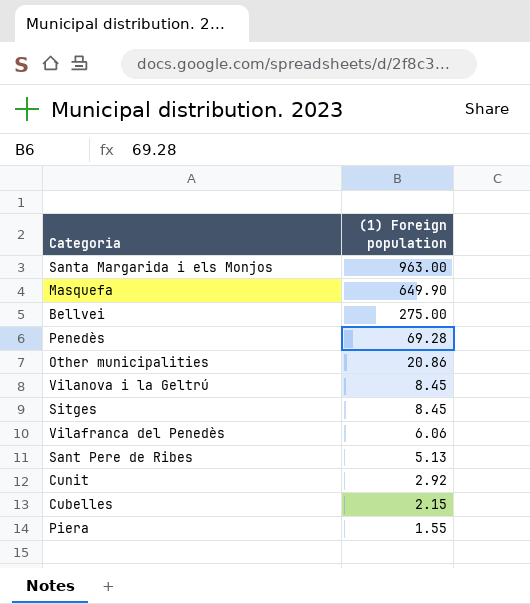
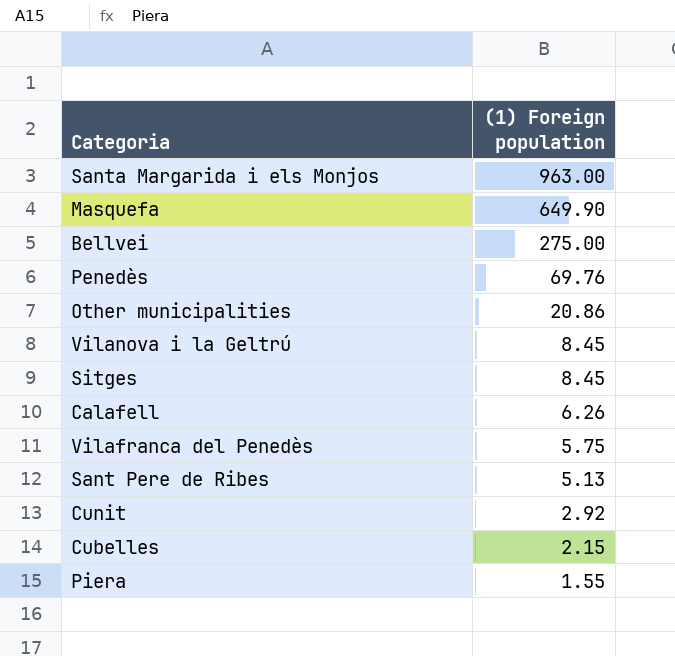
Penedès | (1) Foreign population: 69.28 -> 69.76
row Calafell: none -> 6.26
Vilafranca del Penedès | (1) Foreign population: 6.06 -> 5.75

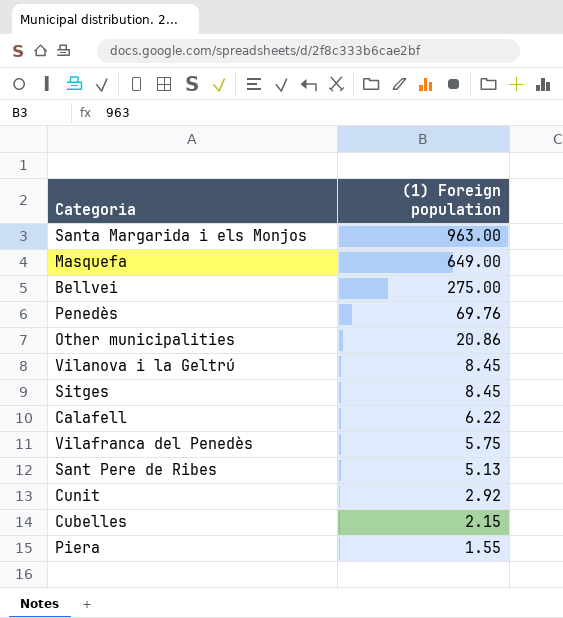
Masquefa | (1) Foreign population: 649.90 -> 649.00
Calafell | (1) Foreign population: 6.26 -> 6.22

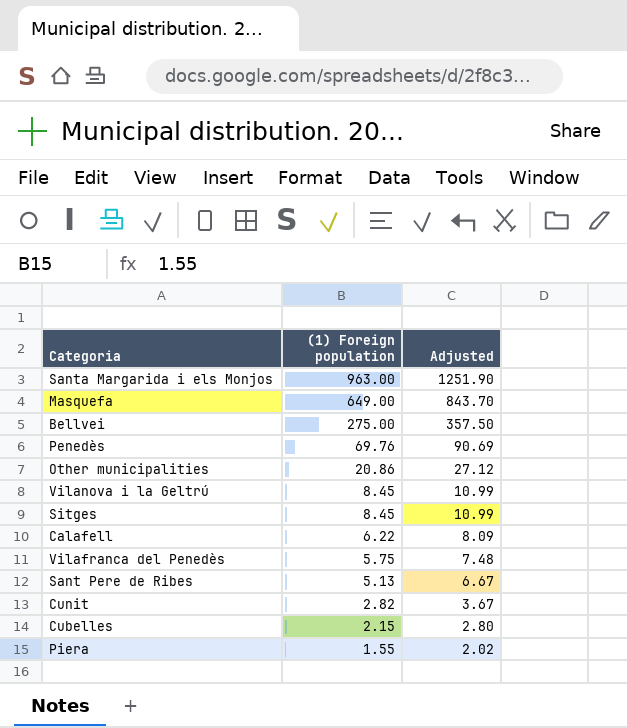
column Adjusted | formula: none -> [(1) Foreign population] * 1.3
Cunit | (1) Foreign population: 2.92 -> 2.82

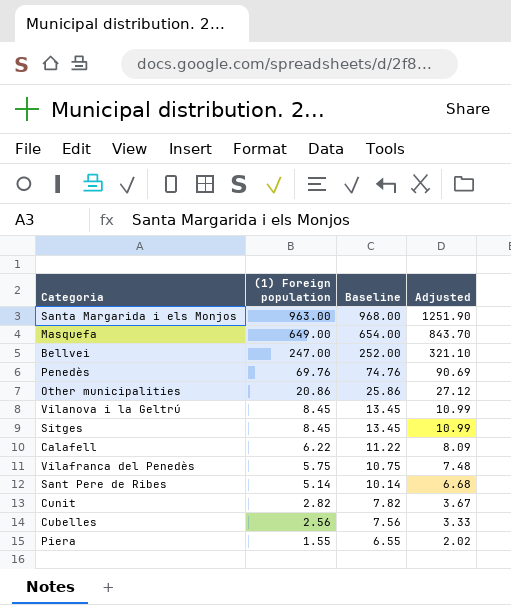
column Baseline | formula: none -> [(1) Foreign population] + 5
Bellvei | (1) Foreign population: 275.00 -> 247.00
Bellvei | Adjusted: 357.50 -> 321.10
Sant Pere de Ribes | (1) Foreign population: 5.13 -> 5.14
Sant Pere de Ribes | Adjusted: 6.67 -> 6.68
Cubelles | (1) Foreign population: 2.15 -> 2.56
Cubelles | Adjusted: 2.80 -> 3.33

